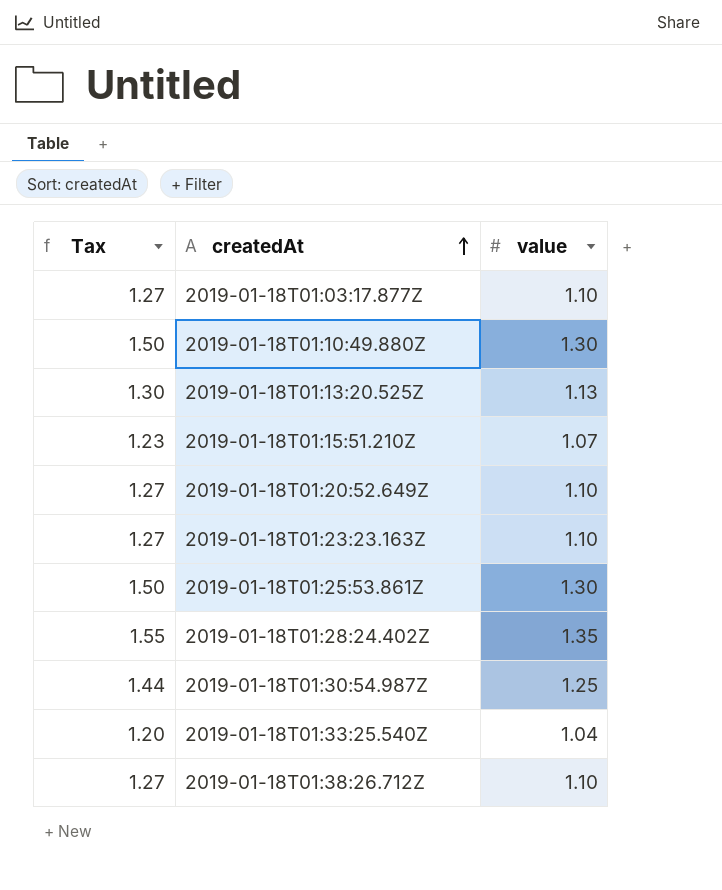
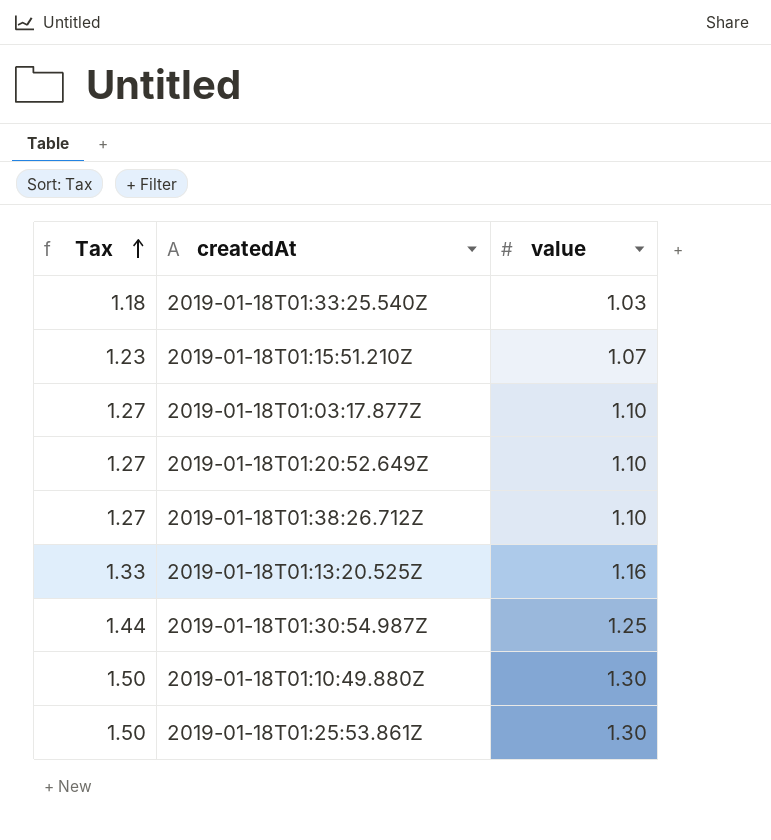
row order: createdAt ascending -> Tax ascending
row 2019-01-18T01:23:23.163Z: 1.27 | 1.10 -> none
row 2019-01-18T01:28:24.402Z: 1.55 | 1.35 -> none
2019-01-18T01:33:25.540Z | Tax: 1.20 -> 1.18
2019-01-18T01:33:25.540Z | value: 1.04 -> 1.03
2019-01-18T01:13:20.525Z | Tax: 1.30 -> 1.33
2019-01-18T01:13:20.525Z | value: 1.13 -> 1.16

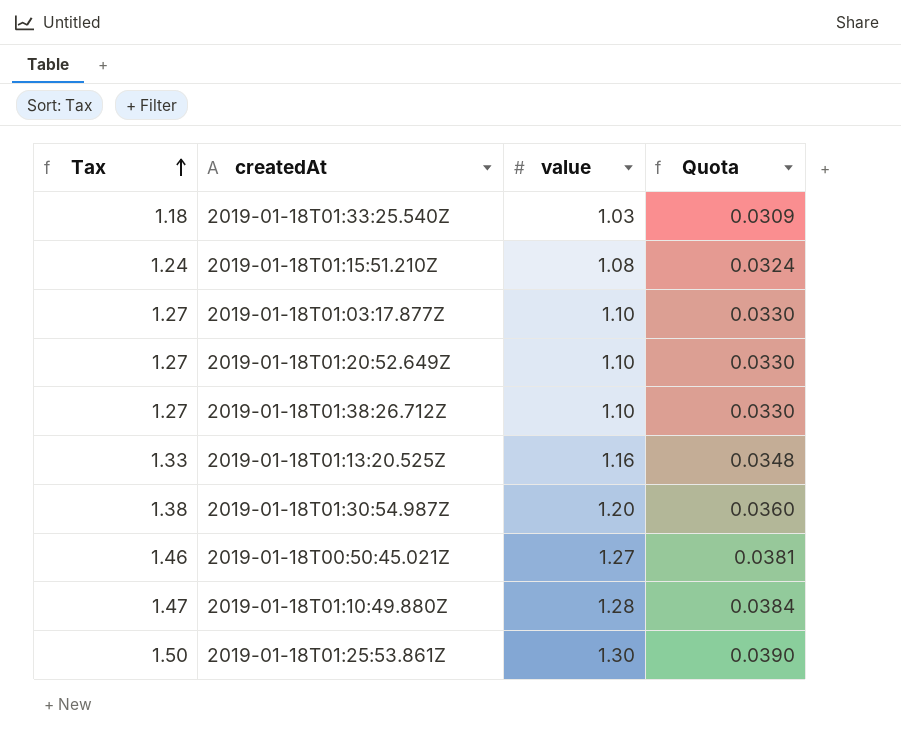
column Quota | formula: none -> [value] * 0.03
2019-01-18T01:15:51.210Z | Tax: 1.23 -> 1.24
2019-01-18T01:15:51.210Z | value: 1.07 -> 1.08
2019-01-18T01:30:54.987Z | Tax: 1.44 -> 1.38
2019-01-18T01:30:54.987Z | value: 1.25 -> 1.20
row 2019-01-18T00:50:45.021Z: none -> 1.46 | 1.27 | 0.0381
2019-01-18T01:10:49.880Z | Tax: 1.50 -> 1.47
2019-01-18T01:10:49.880Z | value: 1.30 -> 1.28

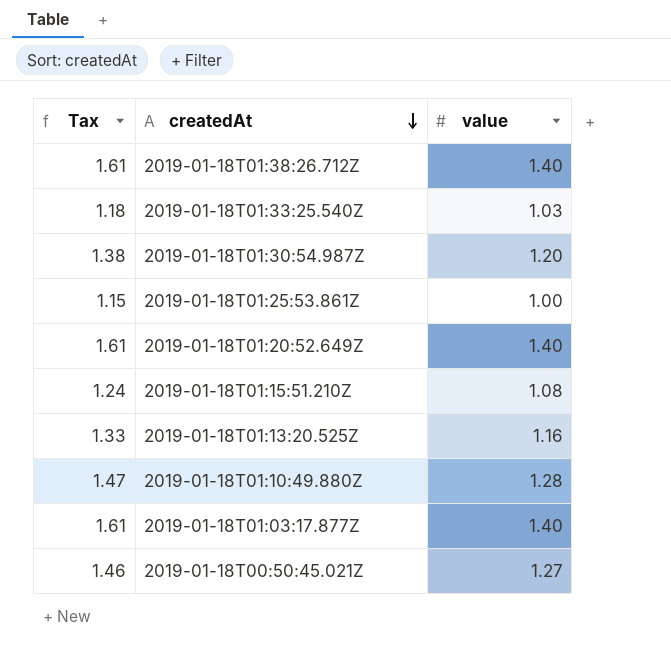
row order: Tax ascending -> createdAt descending
column Quota | formula: [value] * 0.03 -> none
2019-01-18T01:38:26.712Z | Tax: 1.27 -> 1.61
2019-01-18T01:38:26.712Z | value: 1.10 -> 1.40
2019-01-18T01:25:53.861Z | Tax: 1.50 -> 1.15
2019-01-18T01:25:53.861Z | value: 1.30 -> 1.00
2019-01-18T01:20:52.649Z | Tax: 1.27 -> 1.61
2019-01-18T01:20:52.649Z | value: 1.10 -> 1.40
2019-01-18T01:03:17.877Z | Tax: 1.27 -> 1.61
2019-01-18T01:03:17.877Z | value: 1.10 -> 1.40

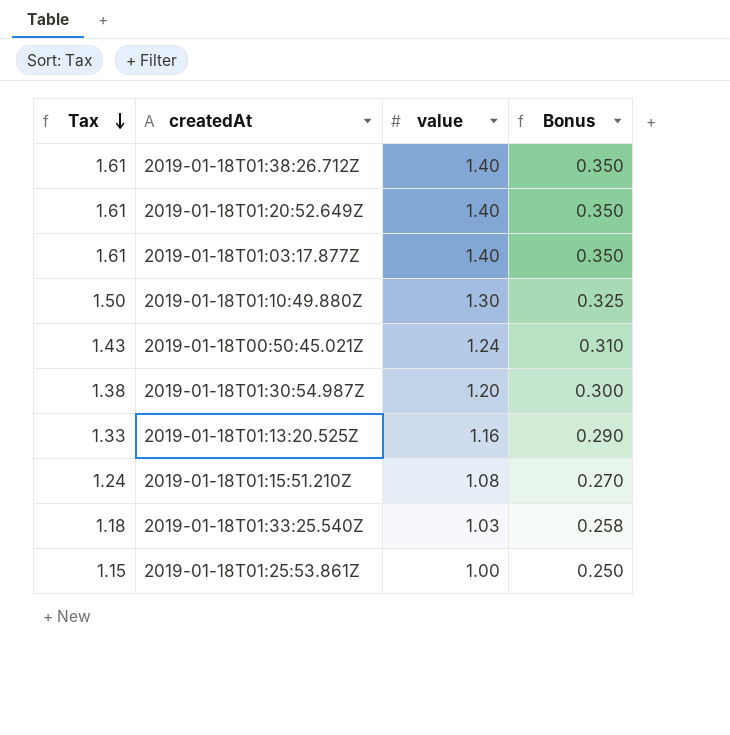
row order: createdAt descending -> Tax descending
column Bonus | formula: none -> [value] * 0.25
2019-01-18T01:10:49.880Z | Tax: 1.47 -> 1.50
2019-01-18T01:10:49.880Z | value: 1.28 -> 1.30
2019-01-18T00:50:45.021Z | Tax: 1.46 -> 1.43
2019-01-18T00:50:45.021Z | value: 1.27 -> 1.24

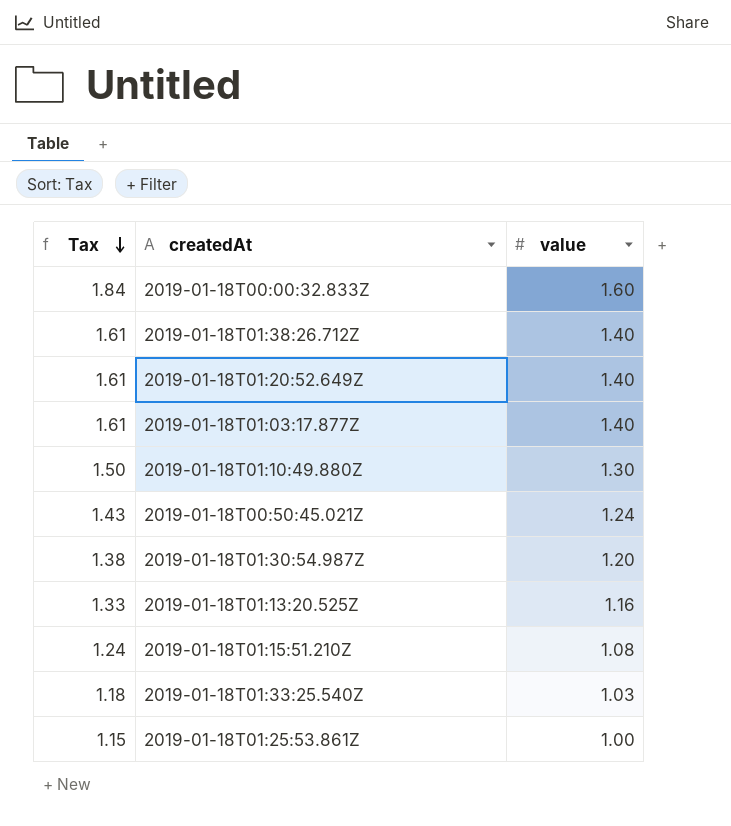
column Bonus | formula: [value] * 0.25 -> none
row 2019-01-18T00:00:32.833Z: none -> 1.84 | 1.60

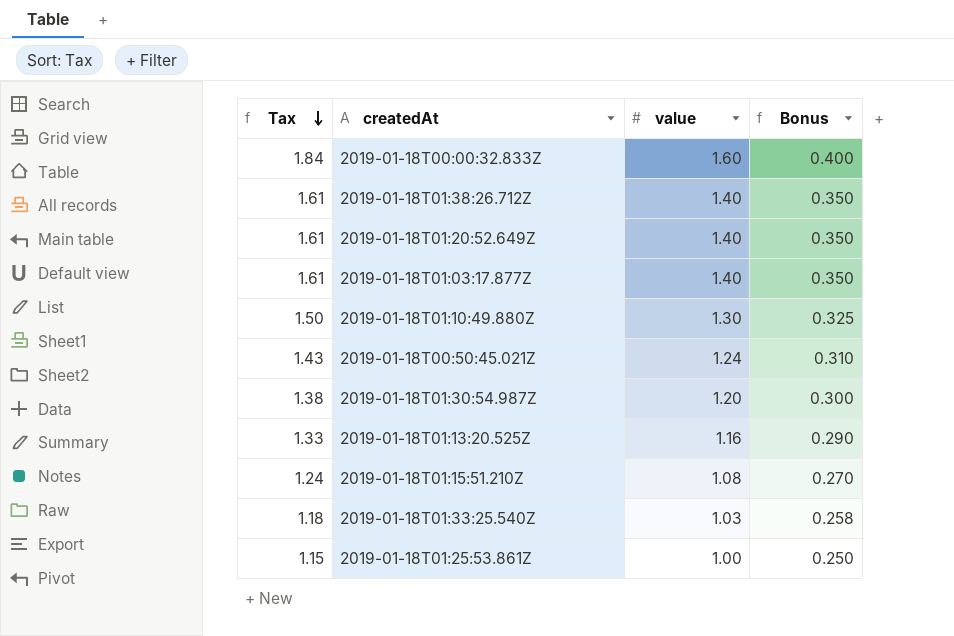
column Bonus | formula: none -> [value] * 0.25

